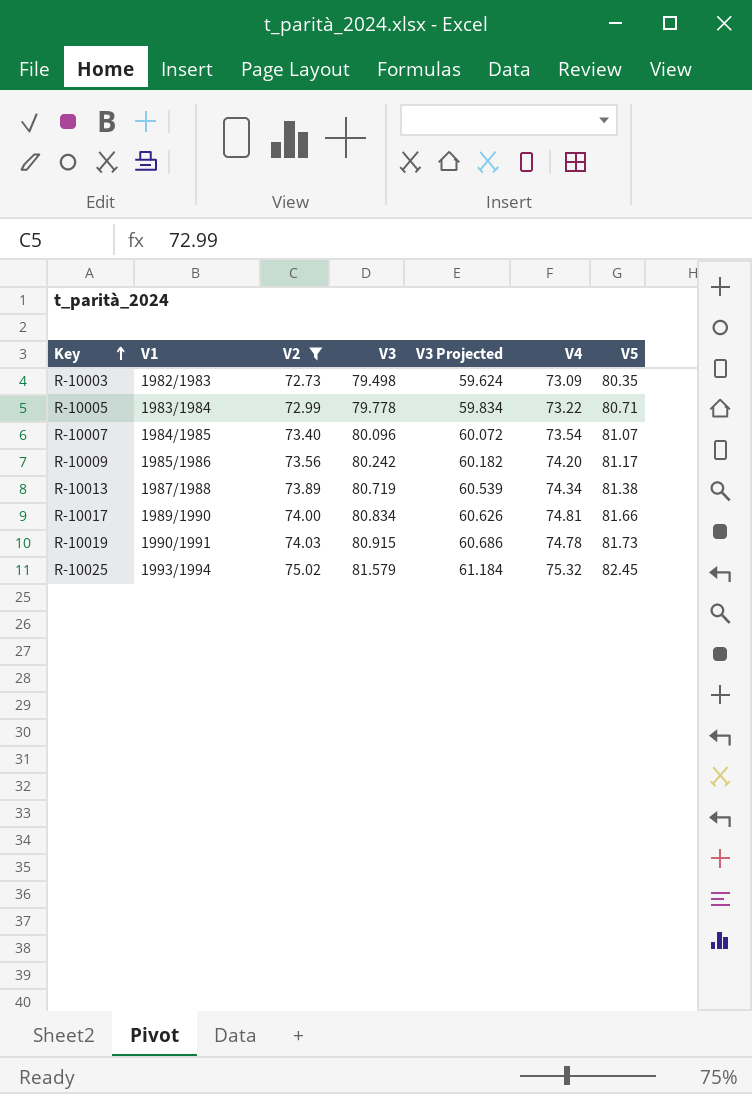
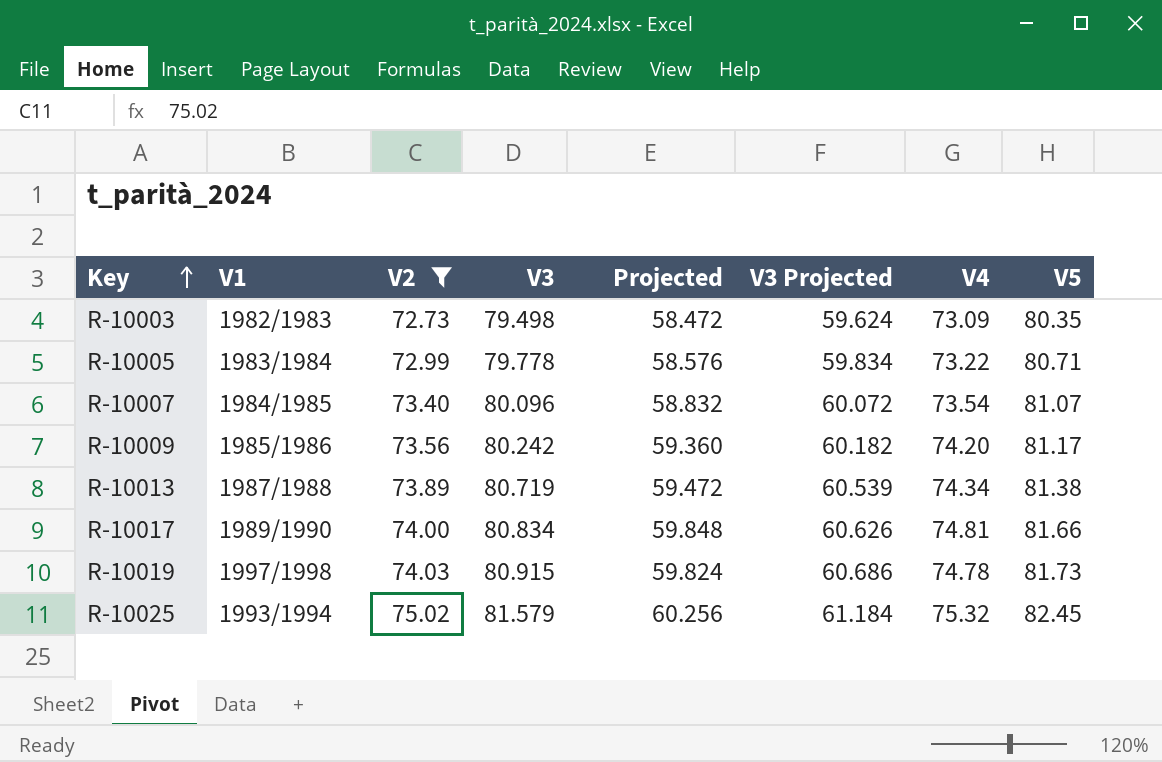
column Projected | formula: none -> [V4] * 0.8
R-10019 | V1: 1990/1991 -> 1997/1998

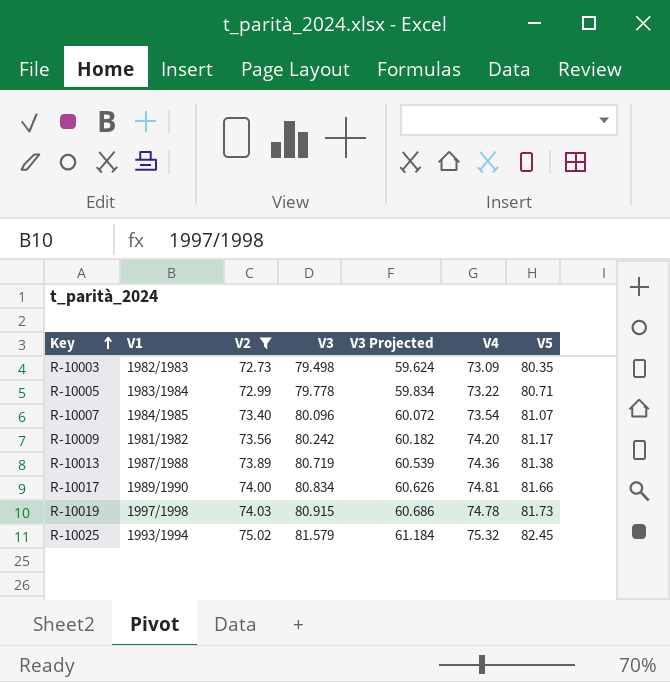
column Projected | formula: [V4] * 0.8 -> none
R-10009 | V1: 1985/1986 -> 1981/1982
R-10013 | V4: 74.34 -> 74.36

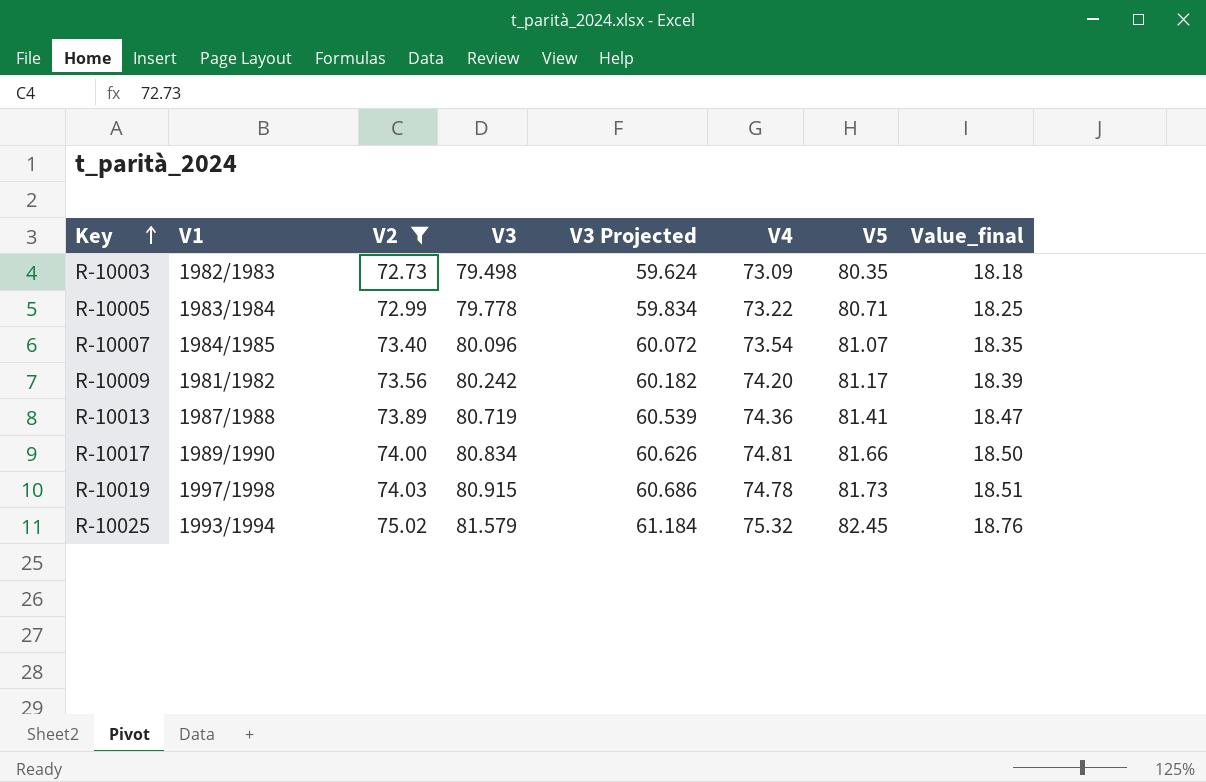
column Value_final | formula: none -> [V2] * 0.25
R-10013 | V5: 81.38 -> 81.41

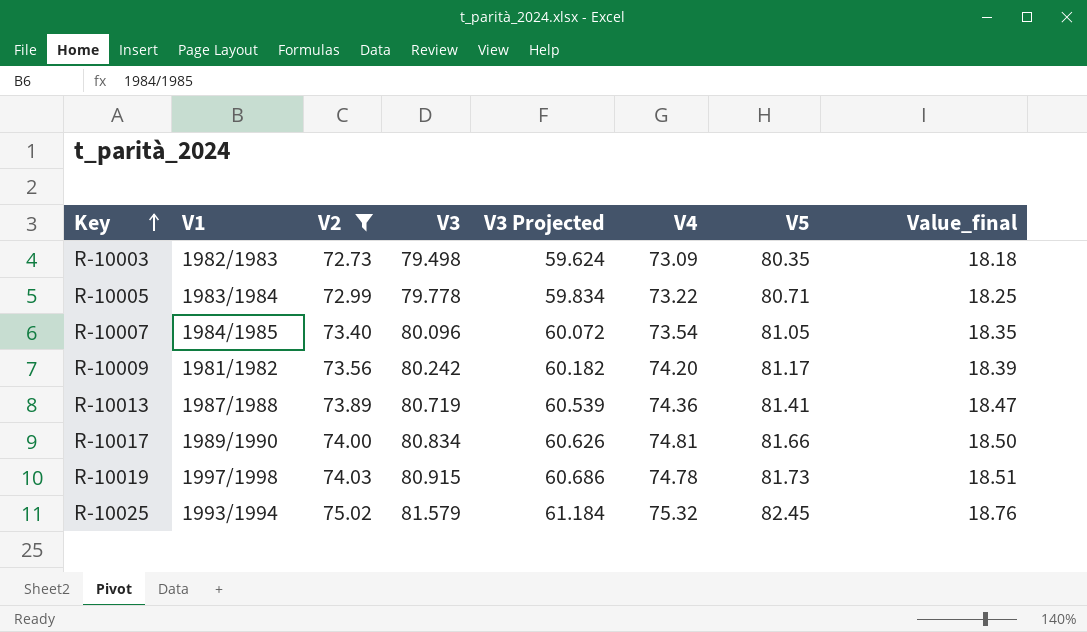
R-10007 | V5: 81.07 -> 81.05

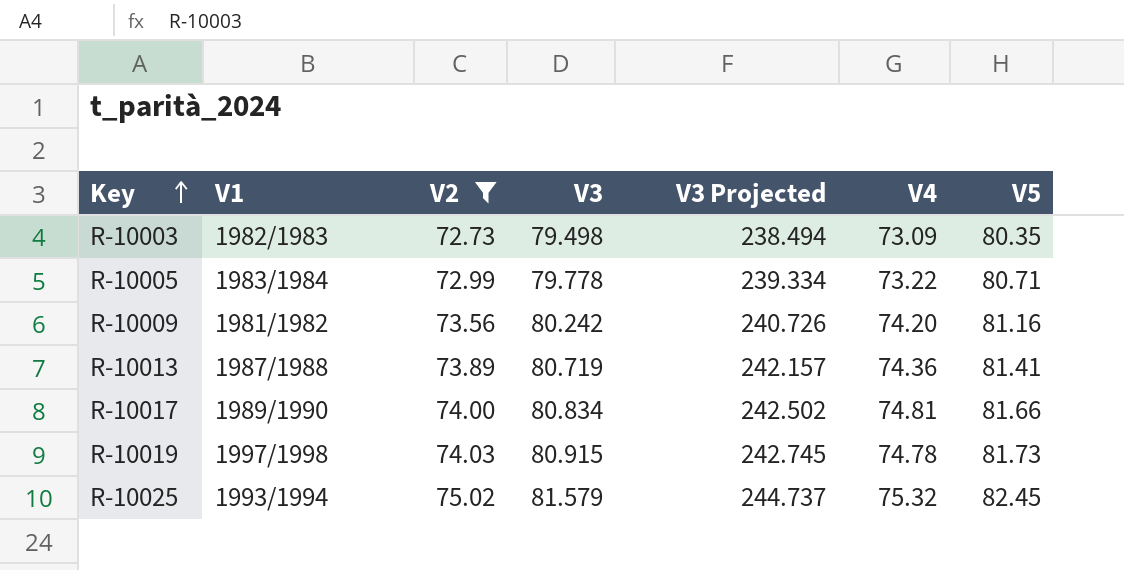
column Value_final | formula: [V2] * 0.25 -> none
column V3 Projected | formula: [V3] * 0.75 -> [V3] * 3
row R-10007: 1984/1985 | 73.40 | 80.096 | 60.072 | 73.54 | 81.05 | 18.35 -> none
R-10009 | V5: 81.17 -> 81.16

